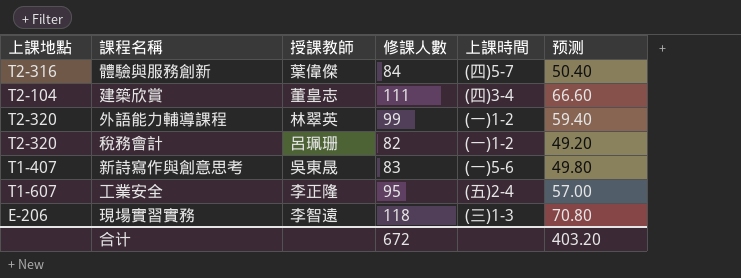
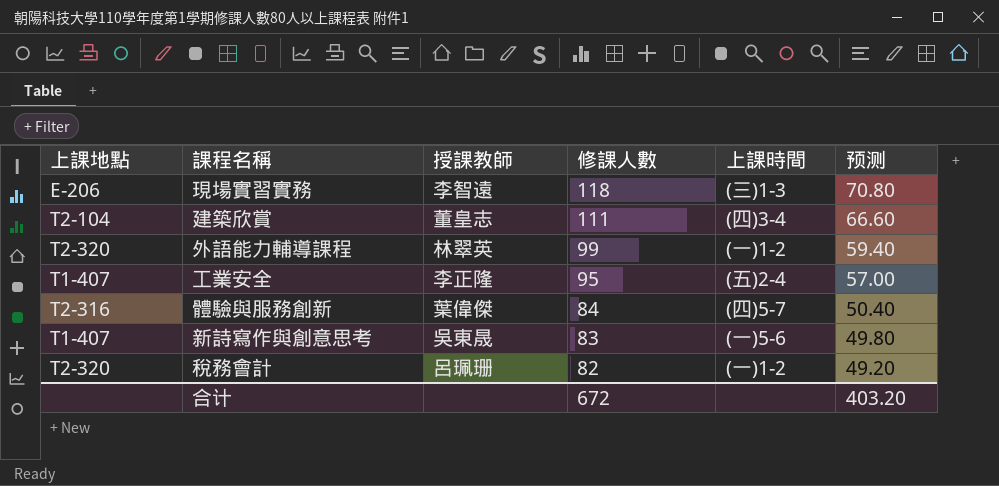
row order: none -> 修課人數 descending
工業安全 | 上課地點: T1-607 -> T1-407

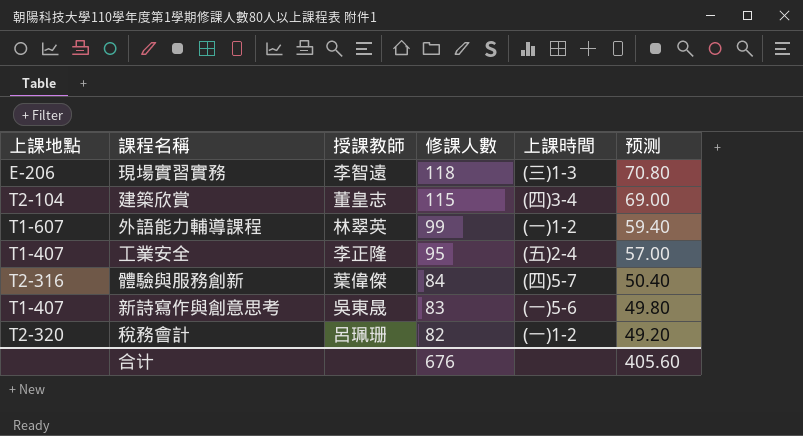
建築欣賞 | 修課人數: 111 -> 115
建築欣賞 | 预测: 66.60 -> 69.00
外語能力輔導課程 | 上課地點: T2-320 -> T1-607
合计 | 修課人數: 672 -> 676
合计 | 预测: 403.20 -> 405.60

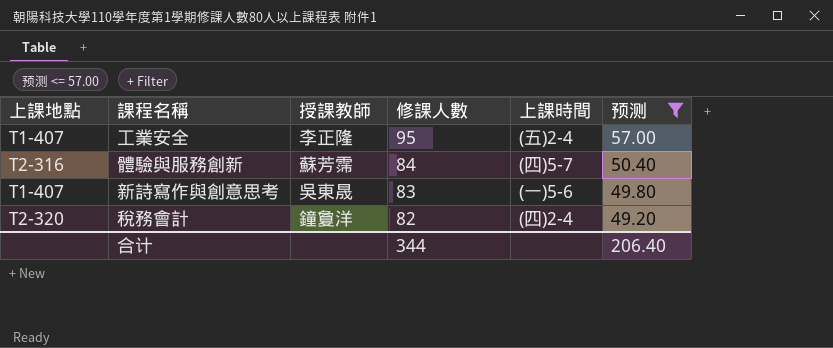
filter: none -> 预测 <= 57.00
體驗與服務創新 | 授課教師: 葉偉傑 -> 蘇芳霈
稅務會計 | 授課教師: 呂珮珊 -> 鐘敻洋
稅務會計 | 上課時間: (一)1-2 -> (四)2-4
合计 | 修課人數: 676 -> 344
合计 | 预测: 405.60 -> 206.40

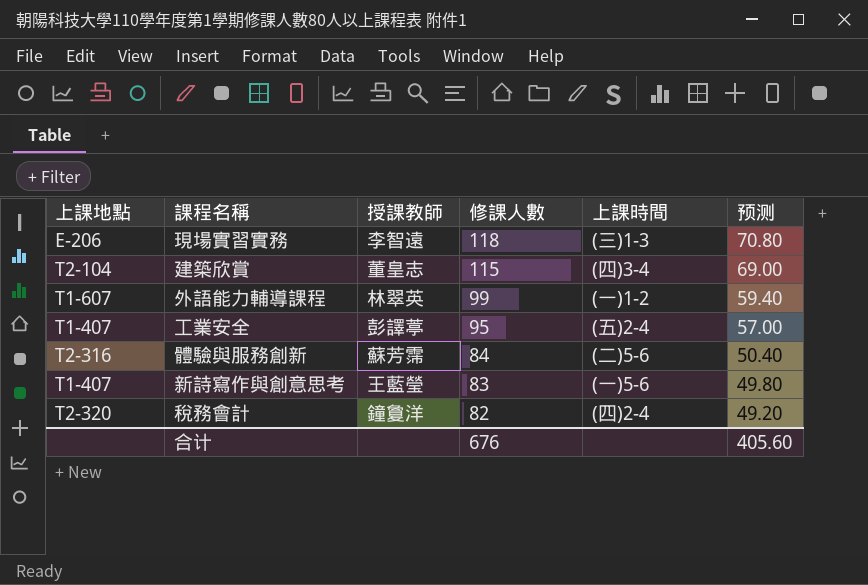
filter: 预测 <= 57.00 -> none
工業安全 | 授課教師: 李正隆 -> 彭譯葶
體驗與服務創新 | 上課時間: (四)5-7 -> (二)5-6
新詩寫作與創意思考 | 授課教師: 吳東晟 -> 王藍瑩
合计 | 修課人數: 344 -> 676
合计 | 预测: 206.40 -> 405.60

